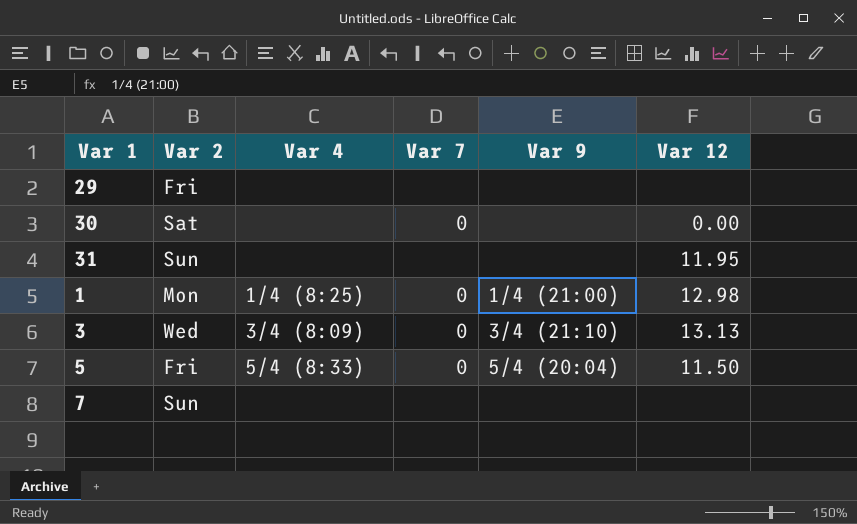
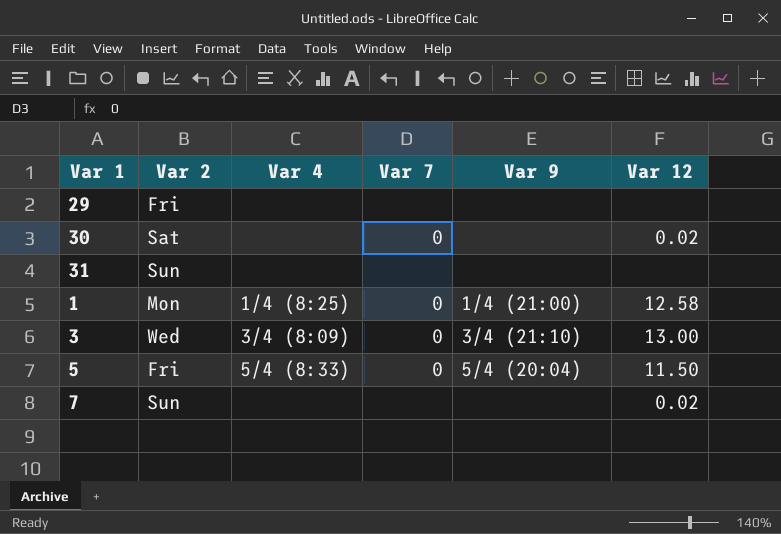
30 | Var 12: 0.00 -> 0.02
31 | Var 12: 11.95 -> none
1 | Var 12: 12.98 -> 12.58
3 | Var 12: 13.13 -> 13.00
7 | Var 12: none -> 0.02

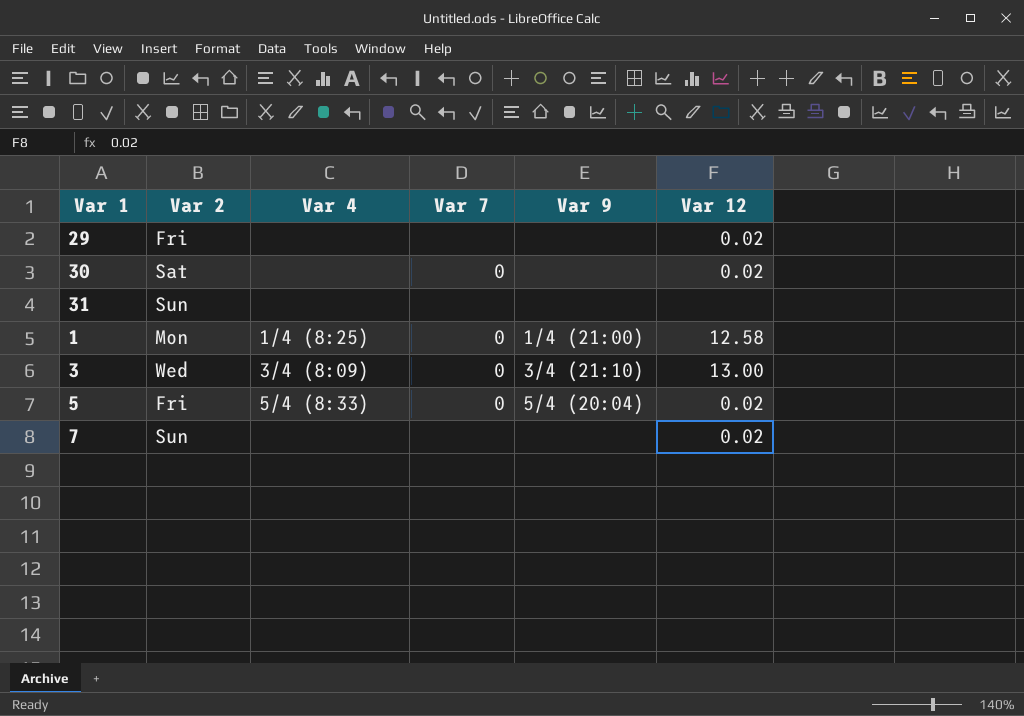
29 | Var 12: none -> 0.02
5 | Var 12: 11.50 -> 0.02

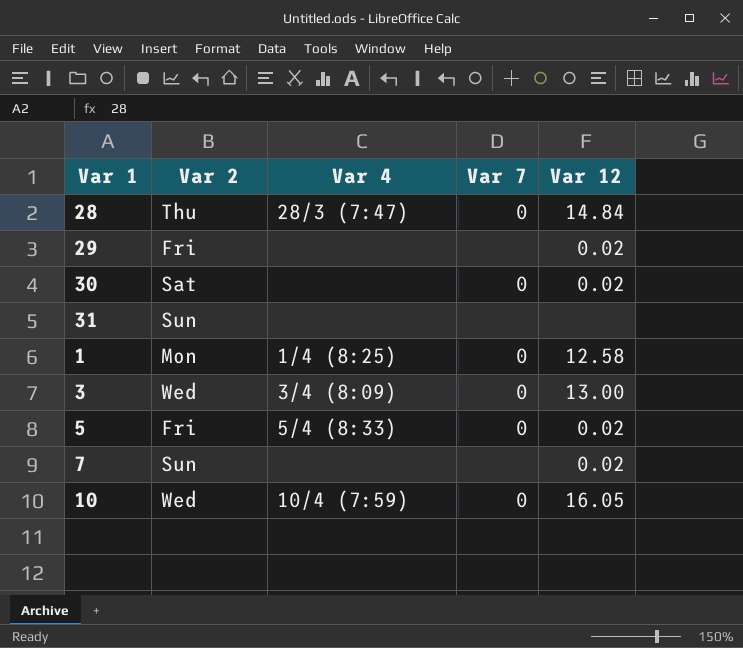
column Var 9 | position: 5 -> none
row 28: none -> Thu | 28/3 (7:47) | 0 | 14.84
row 10: none -> Wed | 10/4 (7:59) | 0 | 16.05

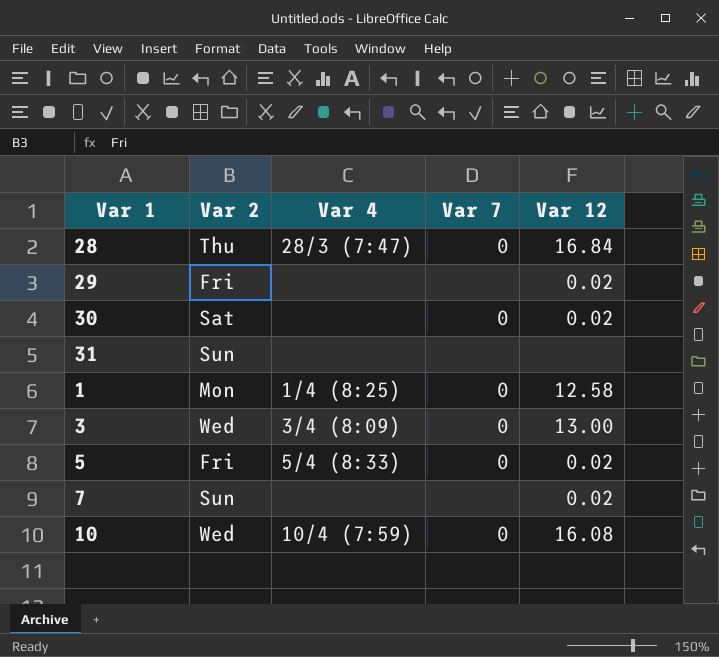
28 | Var 12: 14.84 -> 16.84
10 | Var 12: 16.05 -> 16.08

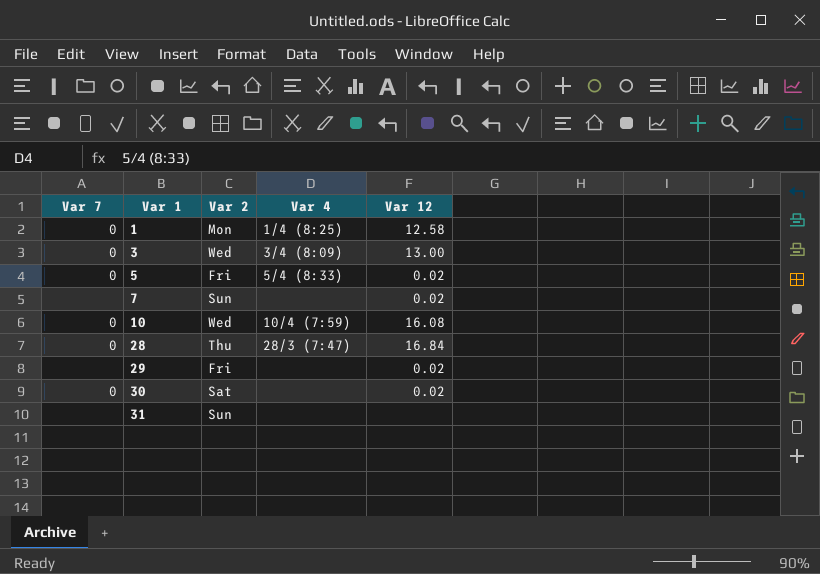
row order: none -> Var 1 ascending
column Var 7 | position: 4 -> 1

